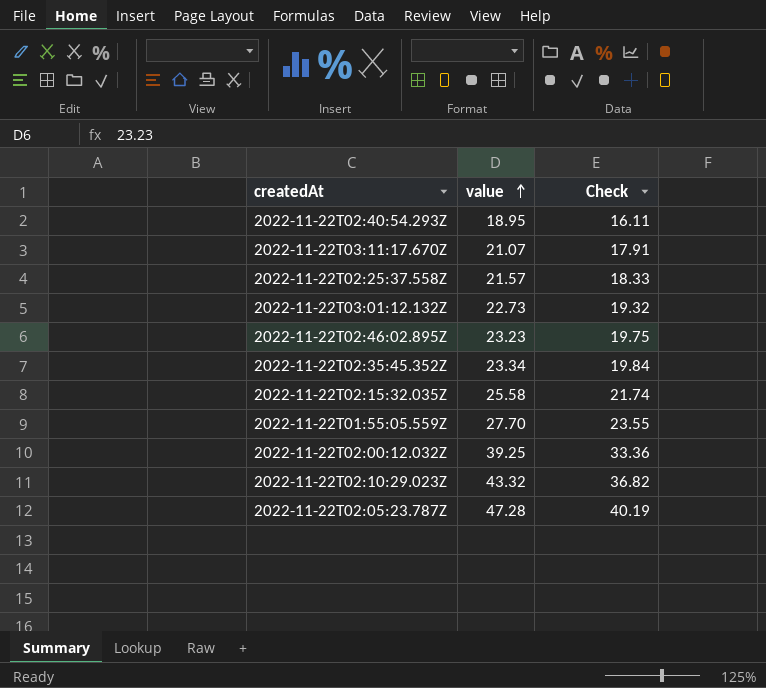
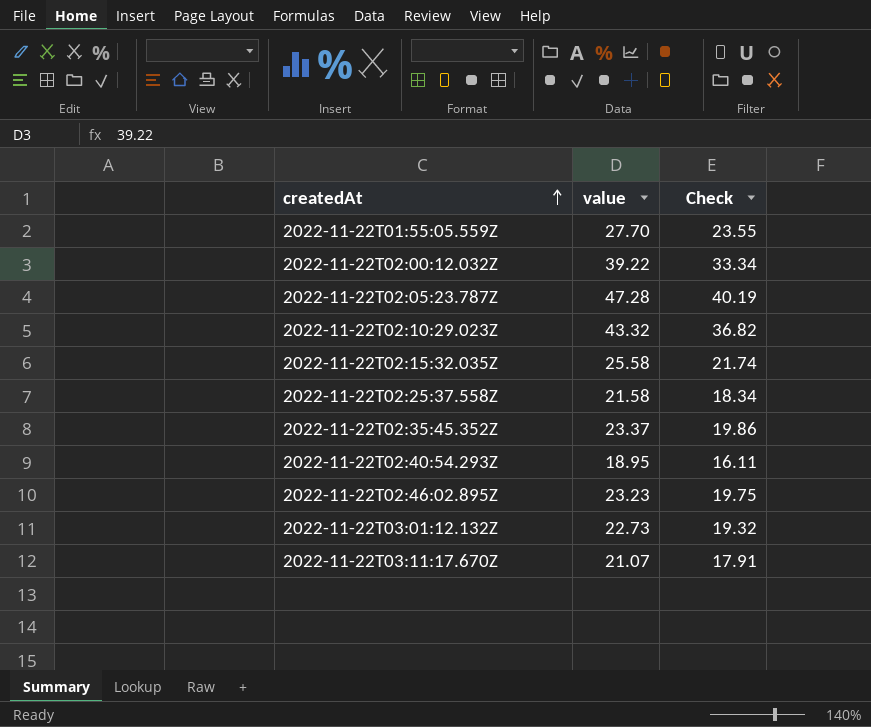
row order: value ascending -> createdAt ascending
2022-11-22T02:00:12.032Z | value: 39.25 -> 39.22
2022-11-22T02:00:12.032Z | Check: 33.36 -> 33.34
2022-11-22T02:25:37.558Z | value: 21.57 -> 21.58
2022-11-22T02:25:37.558Z | Check: 18.33 -> 18.34
2022-11-22T02:35:45.352Z | value: 23.34 -> 23.37
2022-11-22T02:35:45.352Z | Check: 19.84 -> 19.86

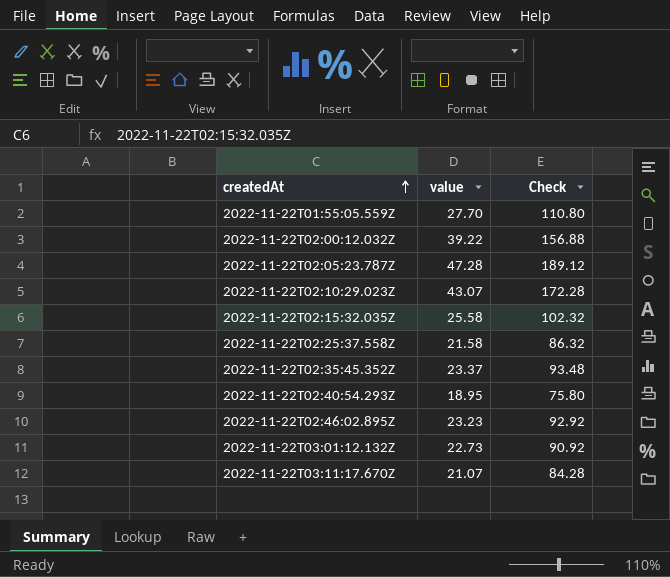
column Check | formula: [value] * 0.85 -> [value] * 4
2022-11-22T02:10:29.023Z | value: 43.32 -> 43.07

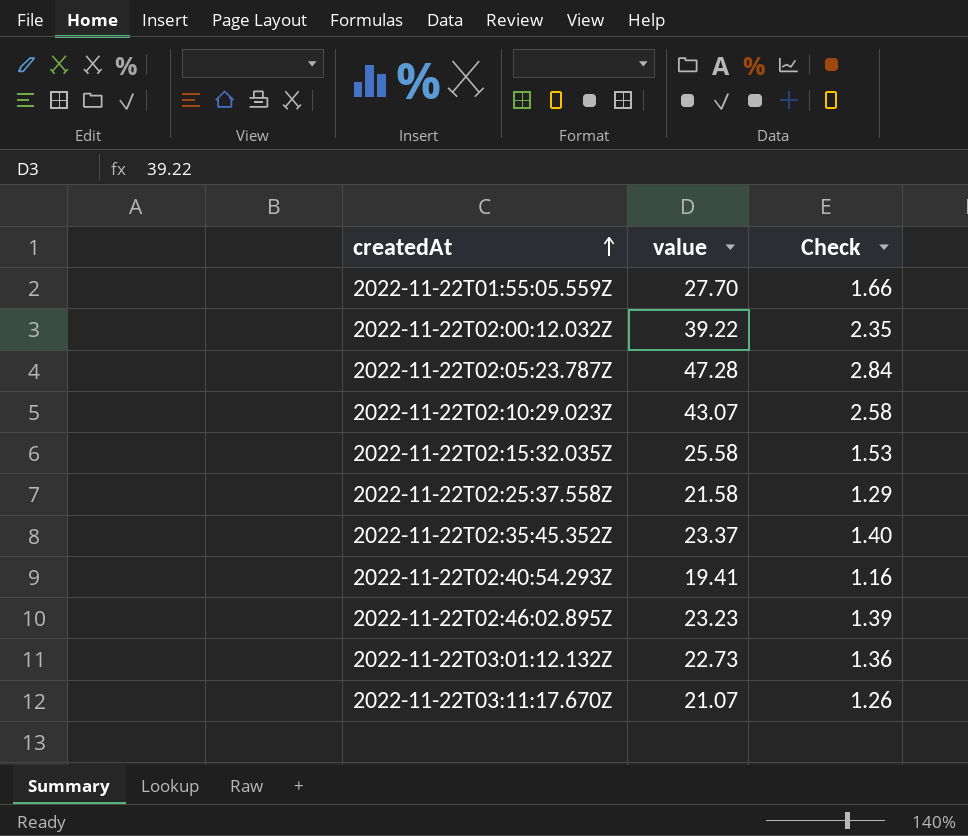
column Check | formula: [value] * 4 -> [value] * 0.06
2022-11-22T02:40:54.293Z | value: 18.95 -> 19.41

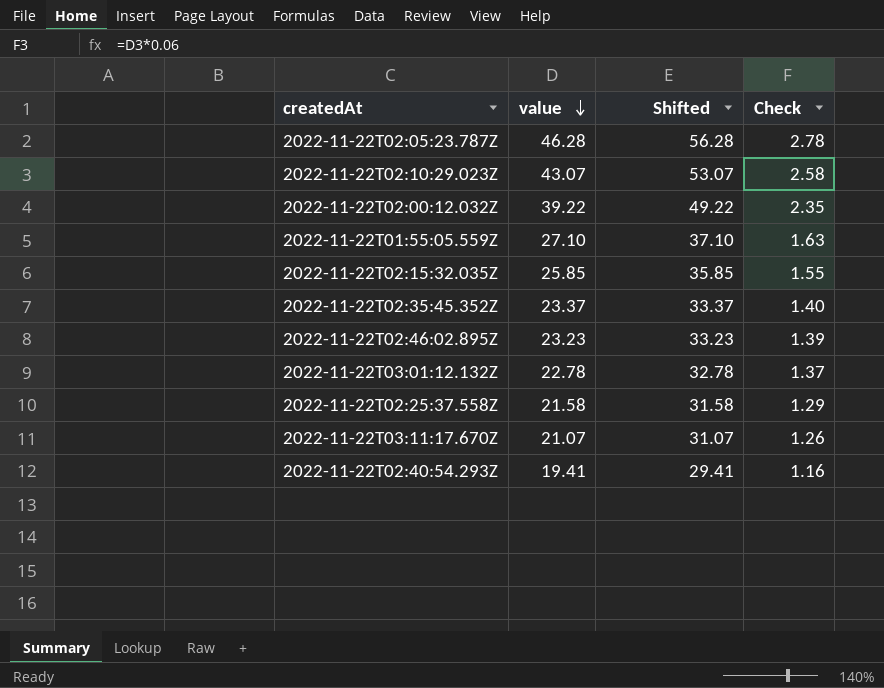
row order: createdAt ascending -> value descending
column Shifted | formula: none -> [value] + 10
2022-11-22T02:05:23.787Z | value: 47.28 -> 46.28
2022-11-22T02:05:23.787Z | Check: 2.84 -> 2.78
2022-11-22T01:55:05.559Z | value: 27.70 -> 27.10
2022-11-22T01:55:05.559Z | Check: 1.66 -> 1.63
2022-11-22T02:15:32.035Z | value: 25.58 -> 25.85
2022-11-22T02:15:32.035Z | Check: 1.53 -> 1.55
2022-11-22T03:01:12.132Z | value: 22.73 -> 22.78
2022-11-22T03:01:12.132Z | Check: 1.36 -> 1.37

